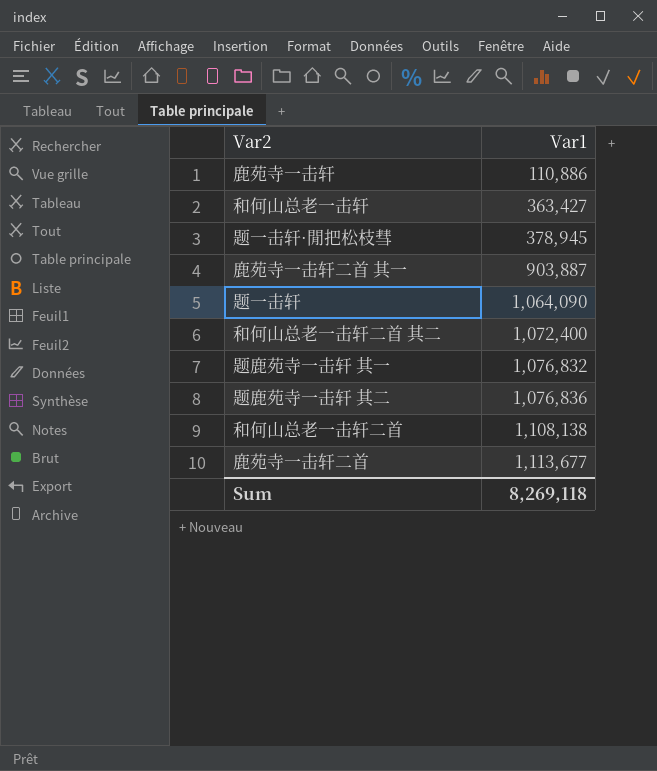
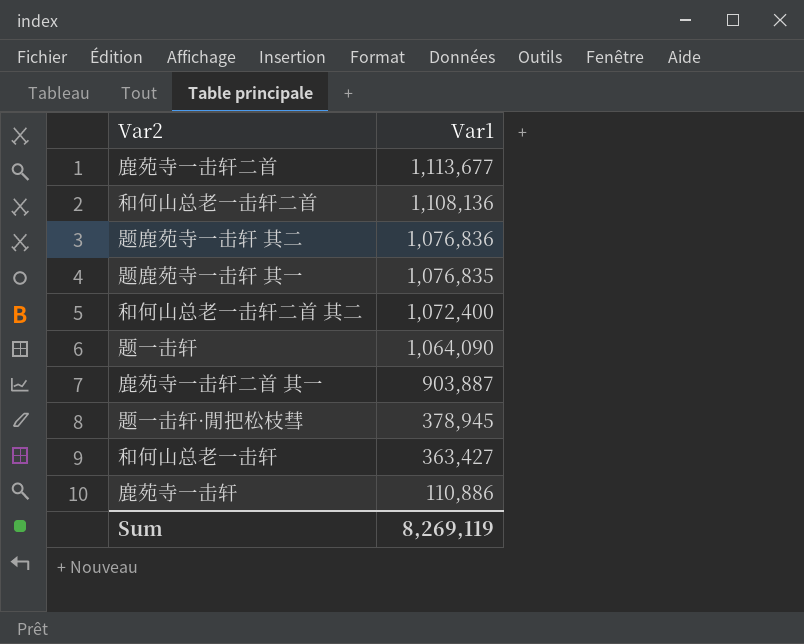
row order: Var1 ascending -> Var1 descending
和何山总老一击轩二首 | Var1: 1,108,138 -> 1,108,136
题鹿苑寺一击轩 其一 | Var1: 1,076,832 -> 1,076,835
Sum | Var1: 8,269,118 -> 8,269,119

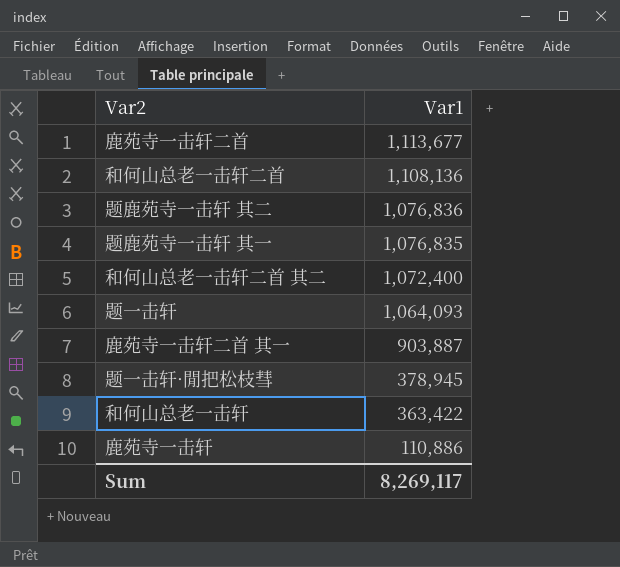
题一击轩 | Var1: 1,064,090 -> 1,064,093
和何山总老一击轩 | Var1: 363,427 -> 363,422
Sum | Var1: 8,269,119 -> 8,269,117

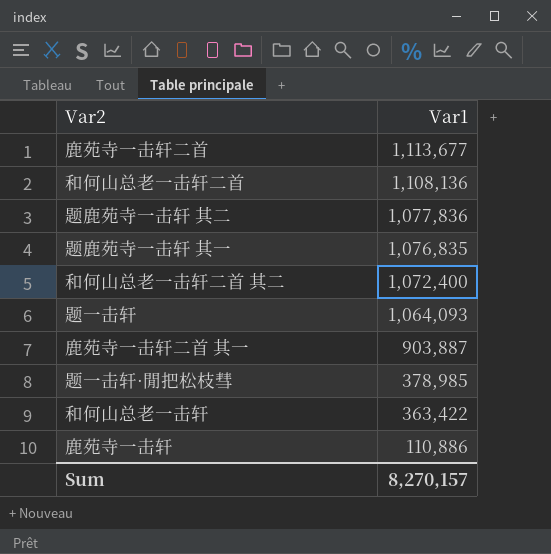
题鹿苑寺一击轩 其二 | Var1: 1,076,836 -> 1,077,836
题一击轩·閒把松枝彗 | Var1: 378,945 -> 378,985
Sum | Var1: 8,269,117 -> 8,270,157

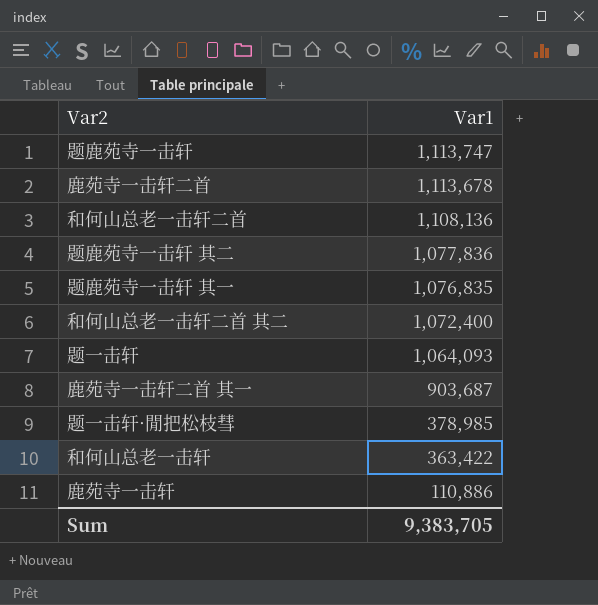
row 题鹿苑寺一击轩: none -> 1,113,747
鹿苑寺一击轩二首 | Var1: 1,113,677 -> 1,113,678
鹿苑寺一击轩二首 其一 | Var1: 903,887 -> 903,687
Sum | Var1: 8,270,157 -> 9,383,705

